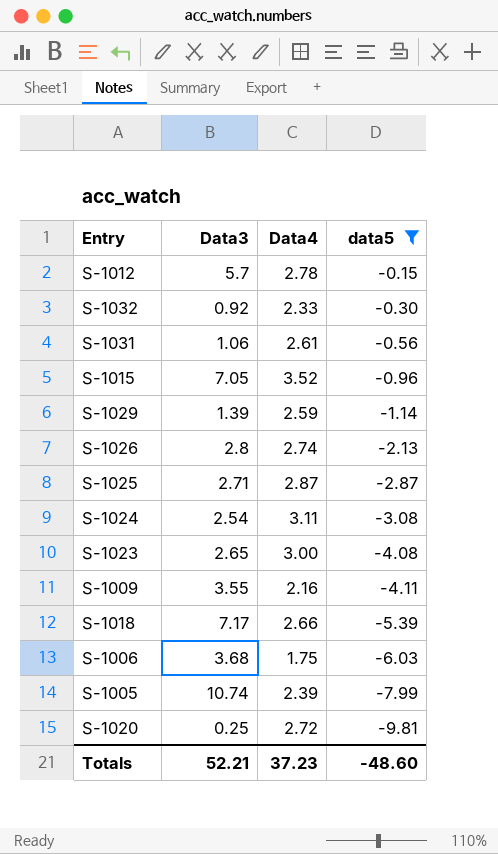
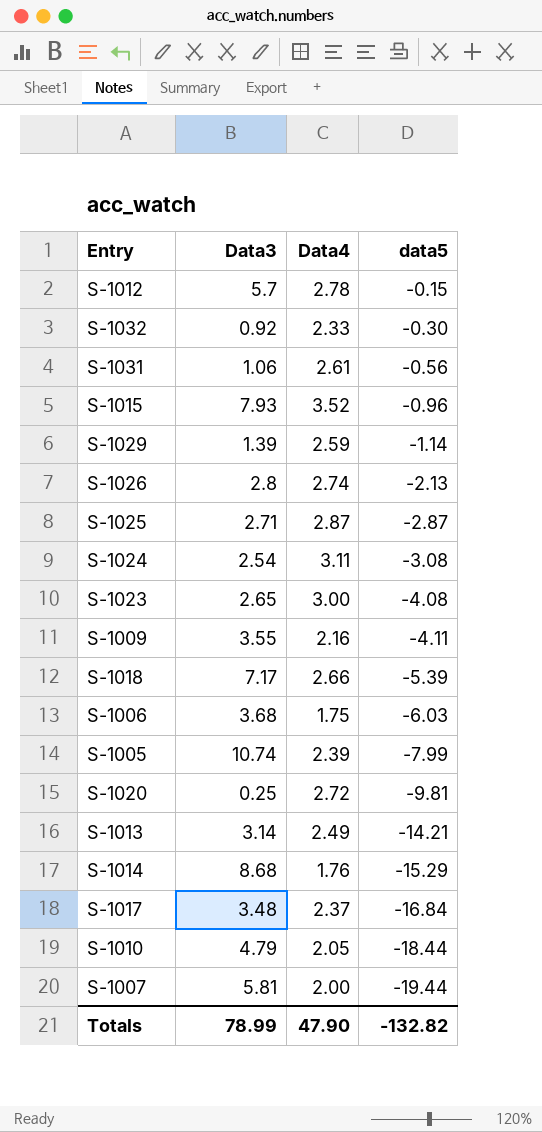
filter: data5 >= -9.81 -> none
S-1015 | Data3: 7.05 -> 7.93
Totals | Data3: 52.21 -> 78.99
Totals | Data4: 37.23 -> 47.90
Totals | data5: -48.60 -> -132.82

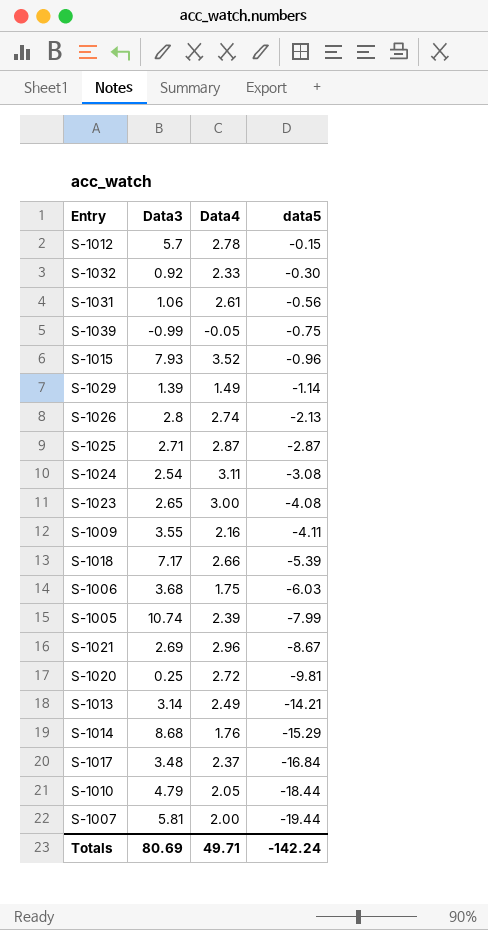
row S-1039: none -> -0.99 | -0.05 | -0.75
S-1029 | Data4: 2.59 -> 1.49
row S-1021: none -> 2.69 | 2.96 | -8.67
Totals | Data3: 78.99 -> 80.69
Totals | Data4: 47.90 -> 49.71
Totals | data5: -132.82 -> -142.24

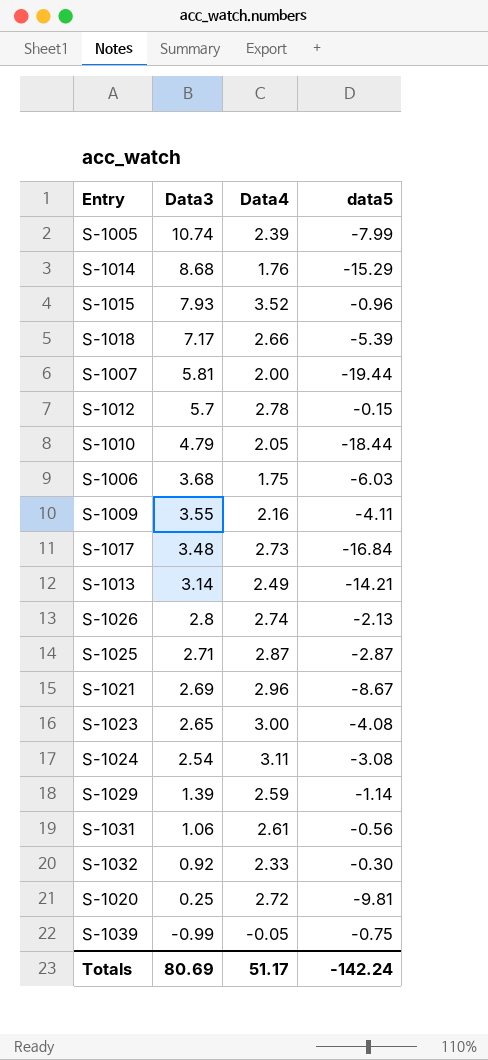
row order: data5 descending -> Data3 descending
S-1017 | Data4: 2.37 -> 2.73
S-1029 | Data4: 1.49 -> 2.59
Totals | Data4: 49.71 -> 51.17

